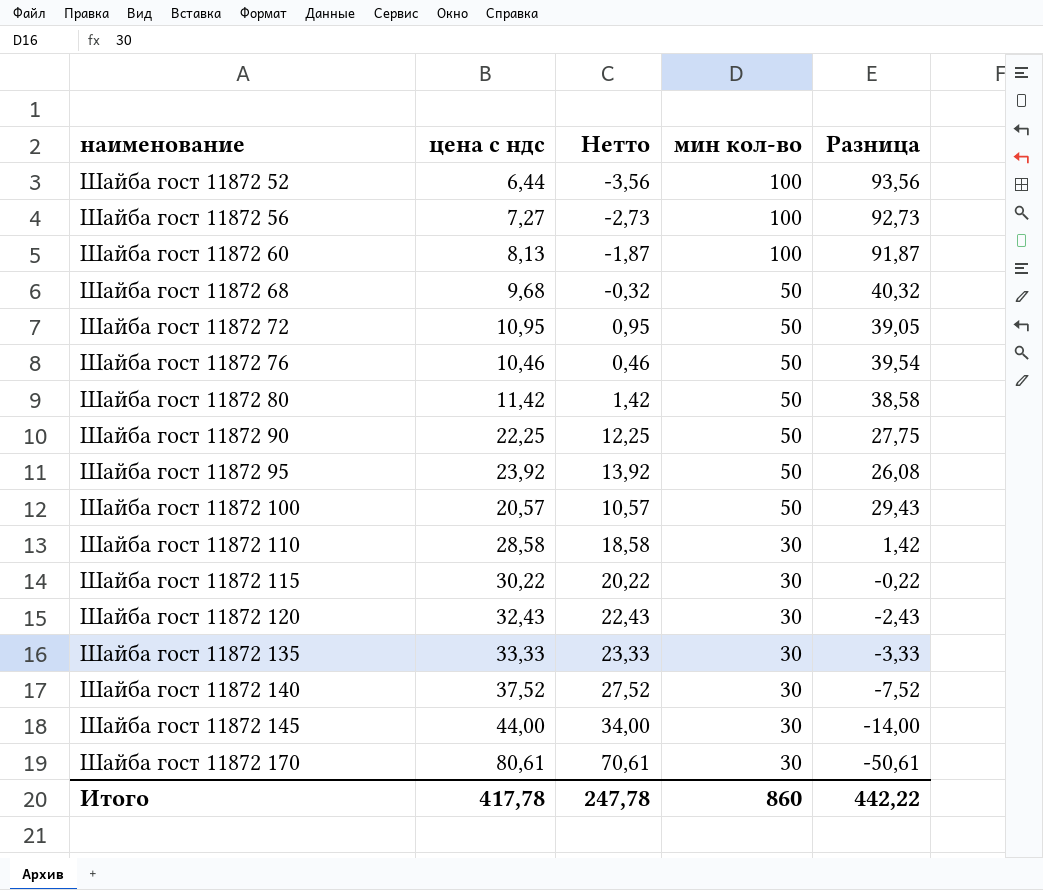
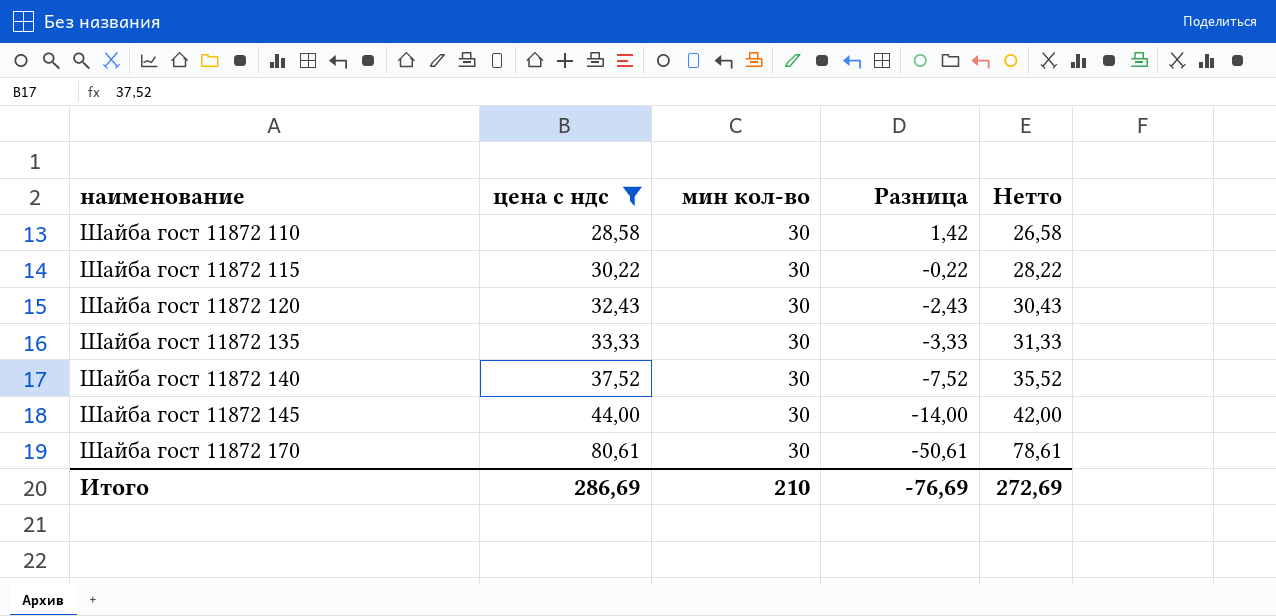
filter: none -> цена с ндс >= 28,58
column Нетто | formula: [цена с ндс] - 10 -> [цена с ндс] - 2
column Нетто | position: 3 -> 5
Итого | цена с ндс: 417,78 -> 286,69
Итого | мин кол-во: 860 -> 210
Итого | Разница: 442,22 -> -76,69
Итого | Нетто: 247,78 -> 272,69

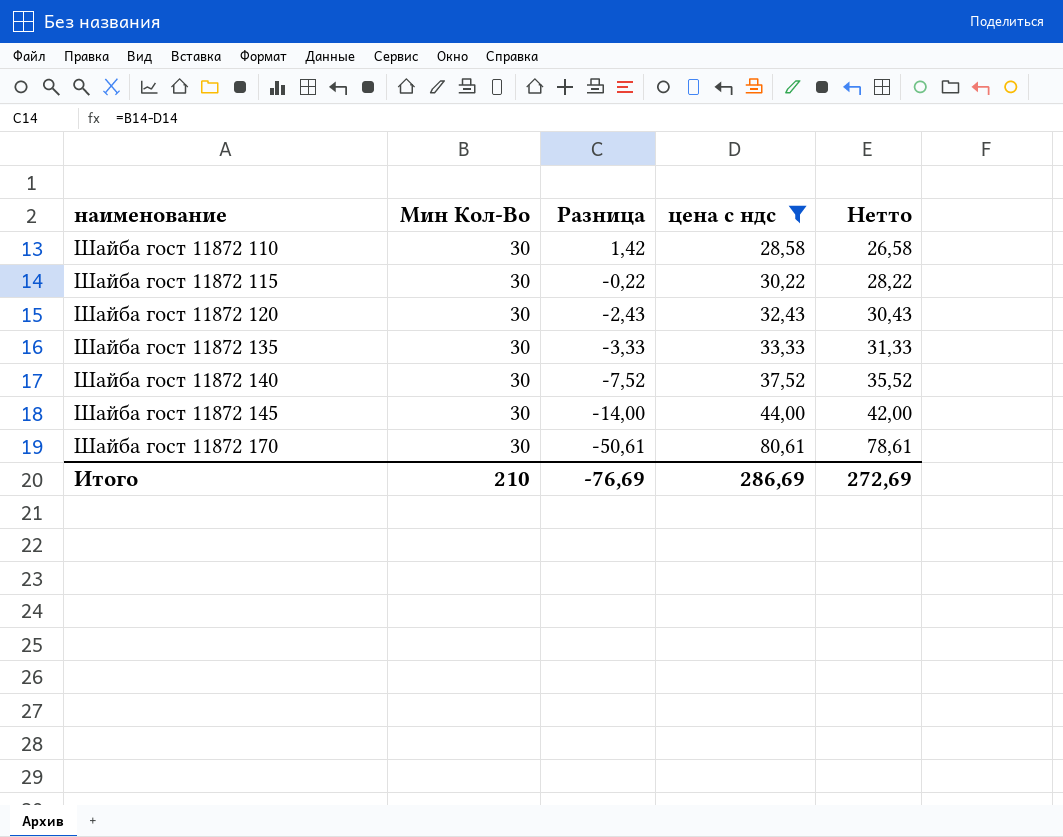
column name: мин кол-во -> Мин Кол-Во
column цена с ндс | position: 2 -> 4

